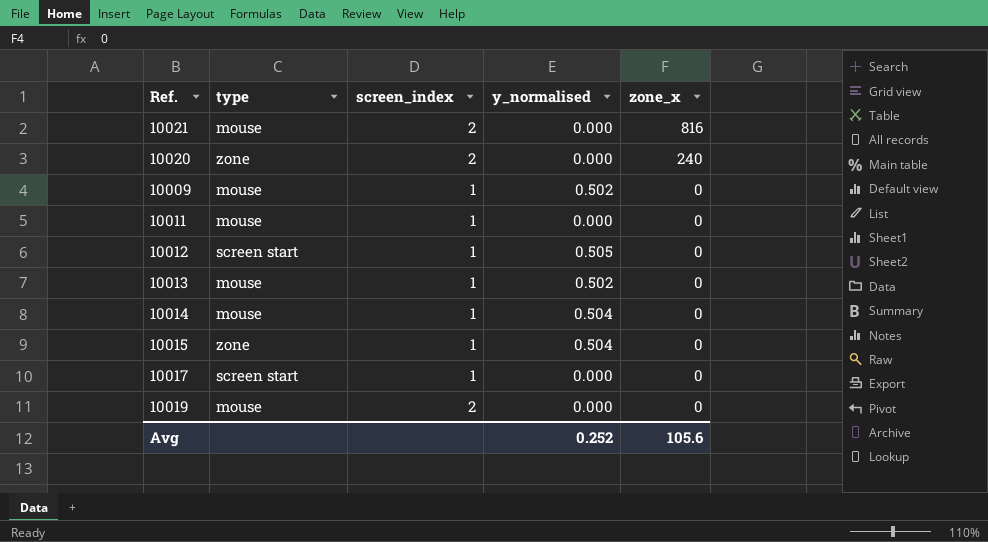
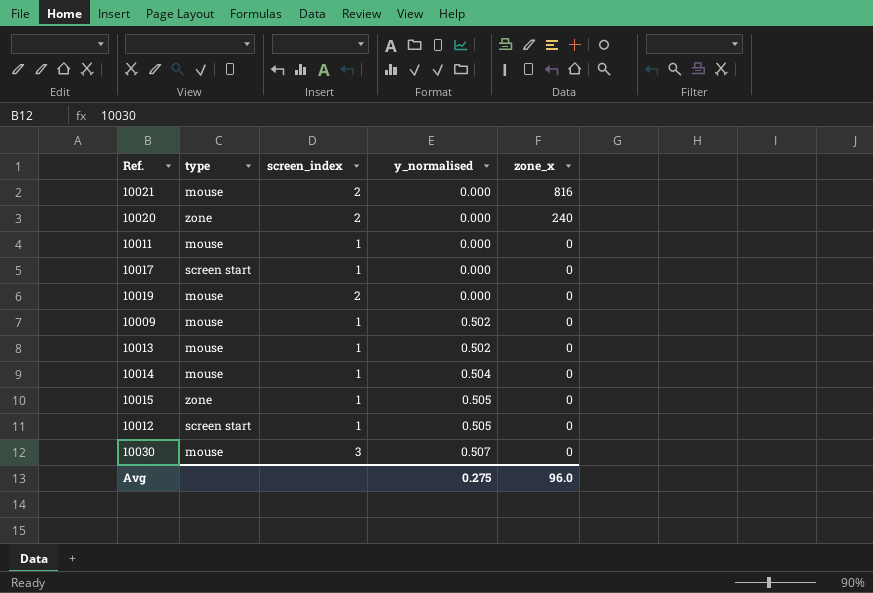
row order: zone_x descending -> y_normalised ascending
10015 | y_normalised: 0.504 -> 0.505
row 10030: none -> mouse | 3 | 0.507 | 0
Avg | y_normalised: 0.252 -> 0.275
Avg | zone_x: 105.6 -> 96.0

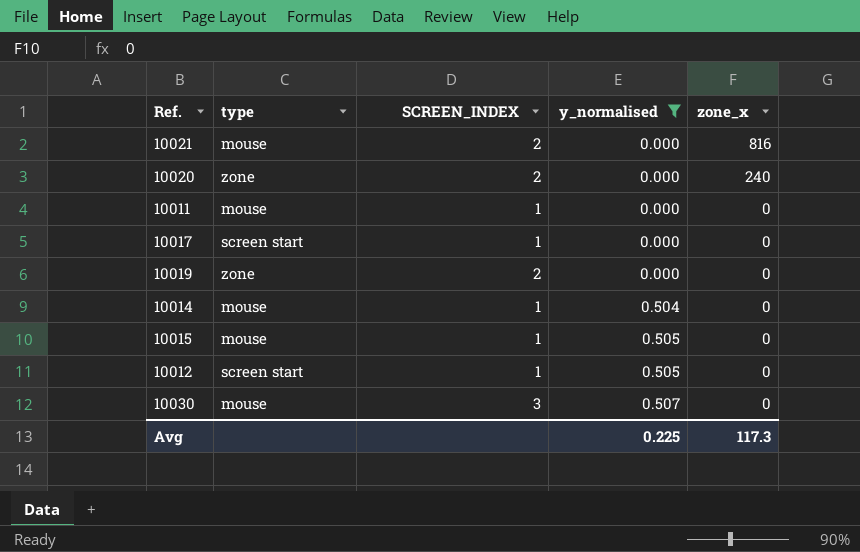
filter: none -> y_normalised != 0.502
column name: screen_index -> SCREEN_INDEX
10019 | type: mouse -> zone
10015 | type: zone -> mouse
Avg | y_normalised: 0.275 -> 0.225
Avg | zone_x: 96.0 -> 117.3

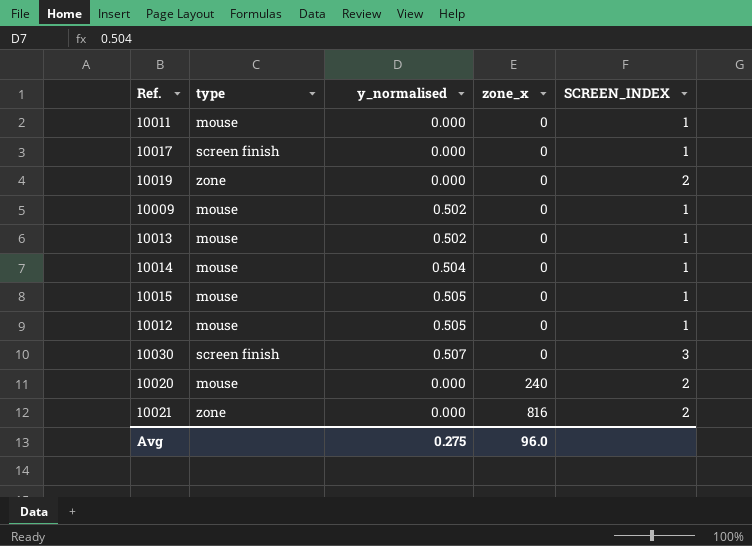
filter: y_normalised != 0.502 -> none
row order: y_normalised ascending -> zone_x ascending
column SCREEN_INDEX | position: 3 -> 5
10017 | type: screen start -> screen finish
10012 | type: screen start -> mouse
10030 | type: mouse -> screen finish
10020 | type: zone -> mouse
10021 | type: mouse -> zone
Avg | y_normalised: 0.225 -> 0.275
Avg | zone_x: 117.3 -> 96.0

